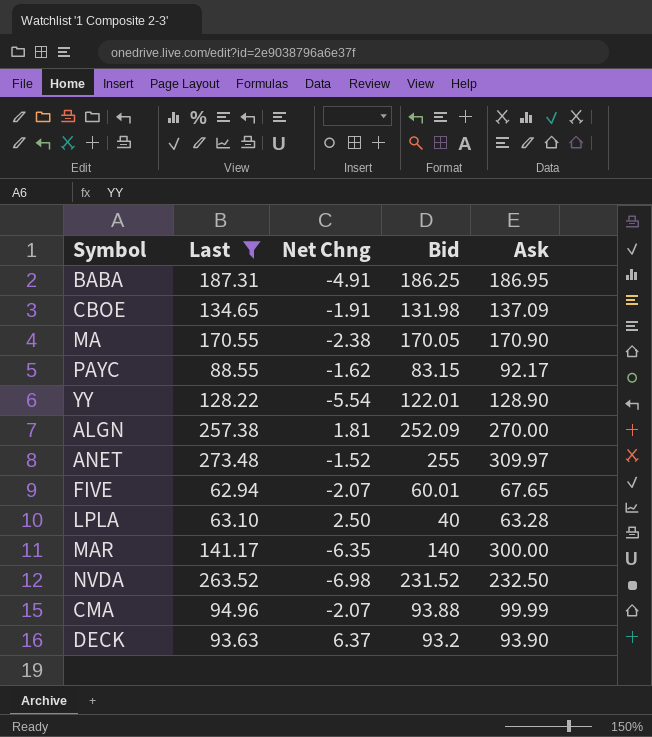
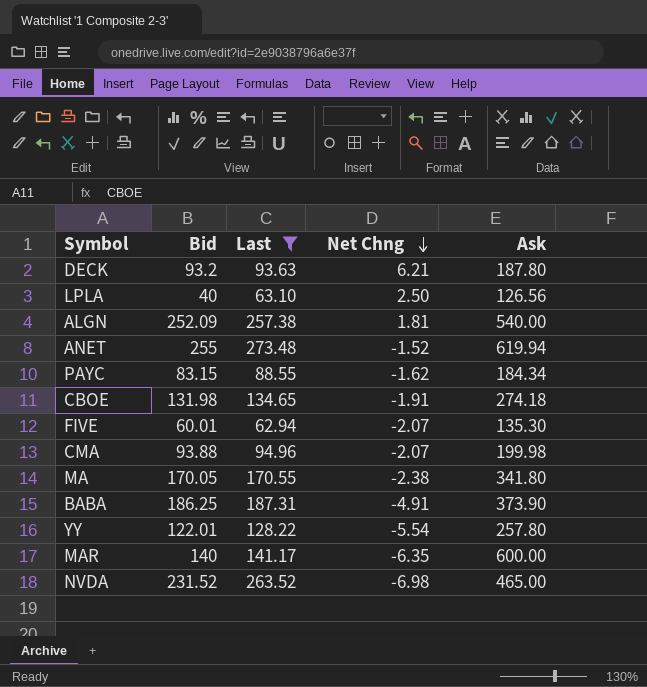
row order: none -> Net Chng descending
column Bid | position: 4 -> 2
DECK | Net Chng: 6.37 -> 6.21
DECK | Ask: 93.90 -> 187.80
LPLA | Ask: 63.28 -> 126.56
ALGN | Ask: 270.00 -> 540.00
ANET | Ask: 309.97 -> 619.94
PAYC | Ask: 92.17 -> 184.34
CBOE | Ask: 137.09 -> 274.18
FIVE | Ask: 67.65 -> 135.30
CMA | Ask: 99.99 -> 199.98
MA | Ask: 170.90 -> 341.80
BABA | Ask: 186.95 -> 373.90
YY | Ask: 128.90 -> 257.80
MAR | Ask: 300.00 -> 600.00
NVDA | Ask: 232.50 -> 465.00

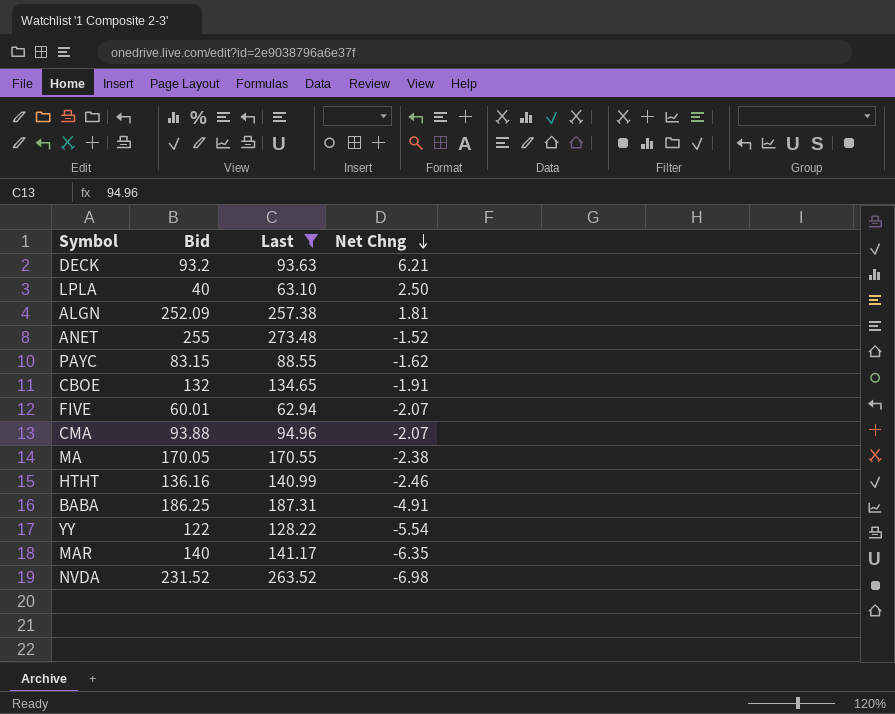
column Ask | position: 5 -> none
CBOE | Bid: 131.98 -> 132
row HTHT: none -> 136.16 | 140.99 | -2.46
YY | Bid: 122.01 -> 122

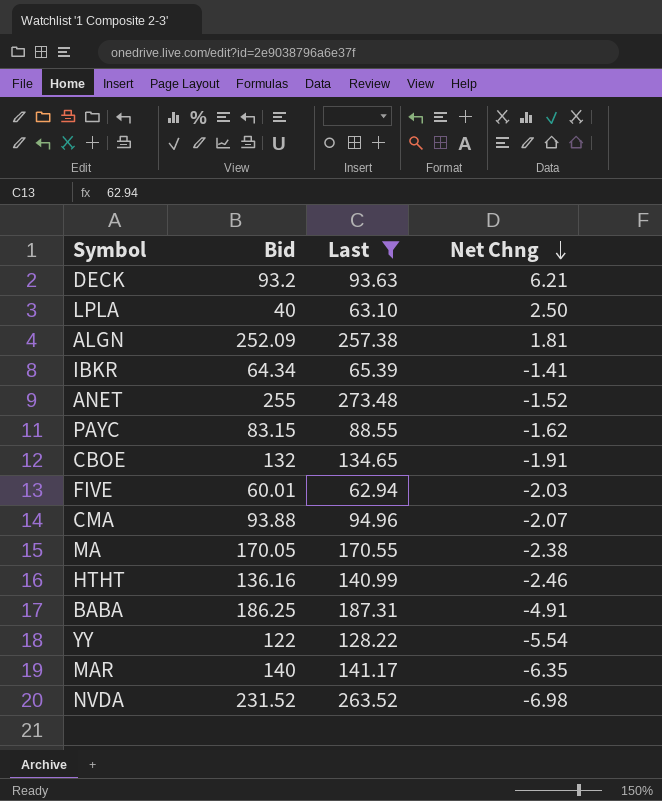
row IBKR: none -> 64.34 | 65.39 | -1.41
FIVE | Net Chng: -2.07 -> -2.03

